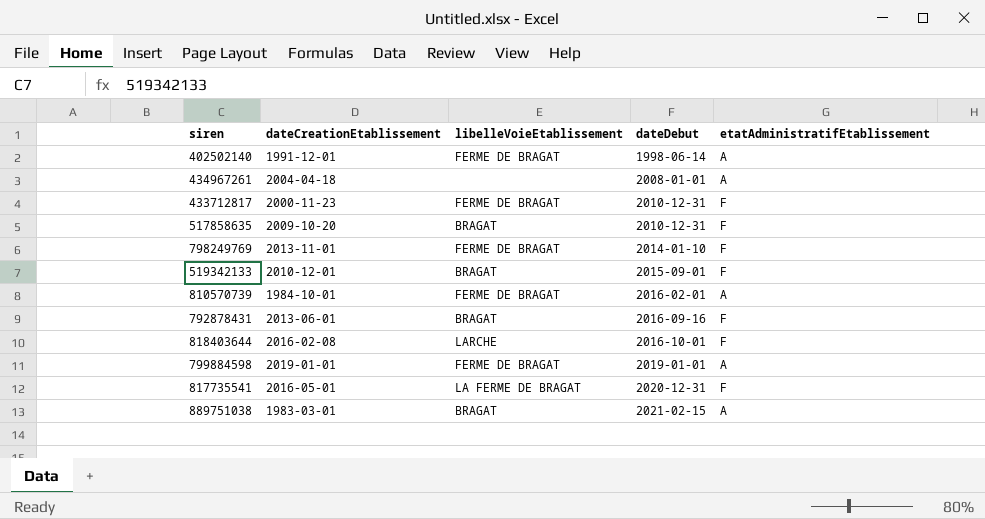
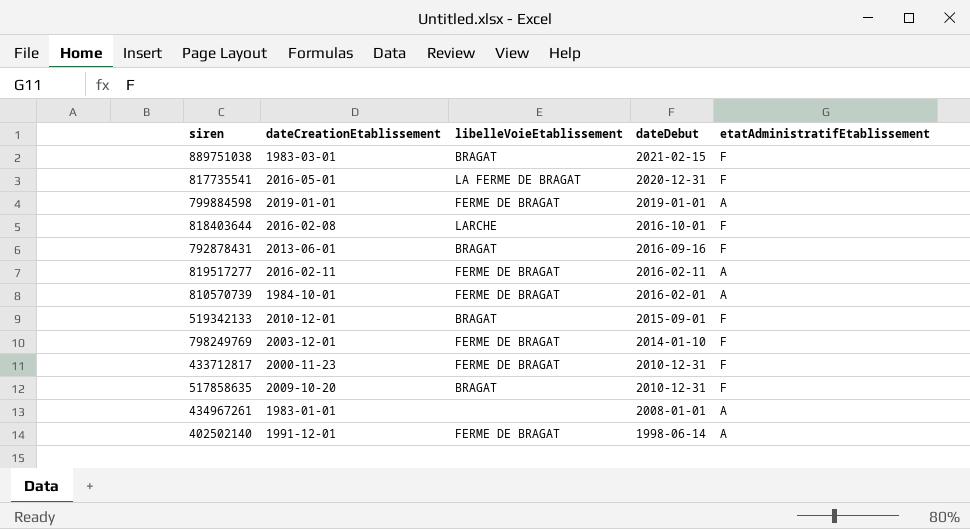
row order: dateDebut ascending -> dateDebut descending
889751038 | etatAdministratifEtablissement: A -> F
row 819517277: none -> 2016-02-11 | FERME DE BRAGAT | 2016-02-11 | A
798249769 | dateCreationEtablissement: 2013-11-01 -> 2003-12-01
434967261 | dateCreationEtablissement: 2004-04-18 -> 1983-01-01

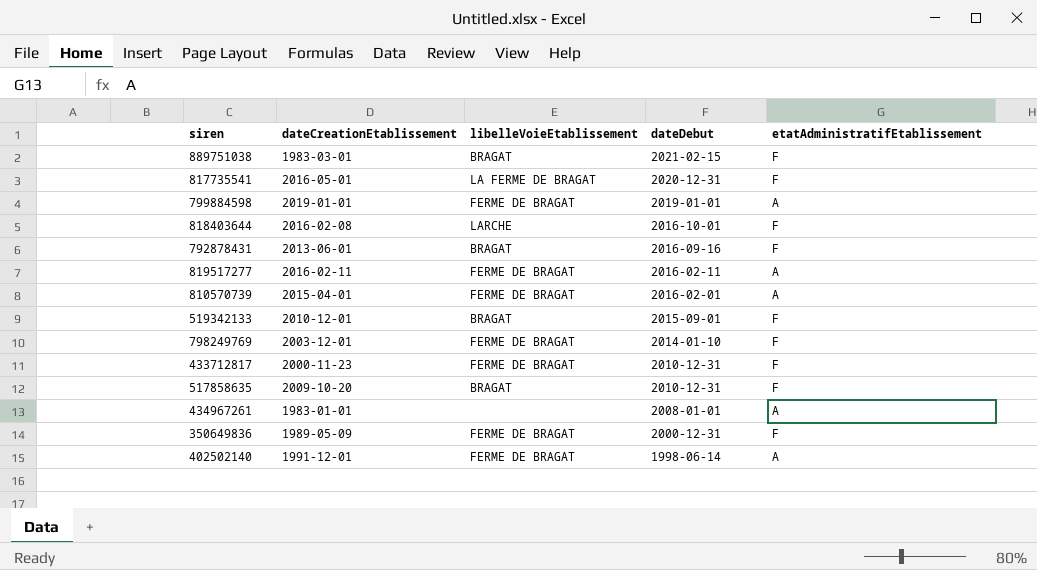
810570739 | dateCreationEtablissement: 1984-10-01 -> 2015-04-01
row 350649836: none -> 1989-05-09 | FERME DE BRAGAT | 2000-12-31 | F

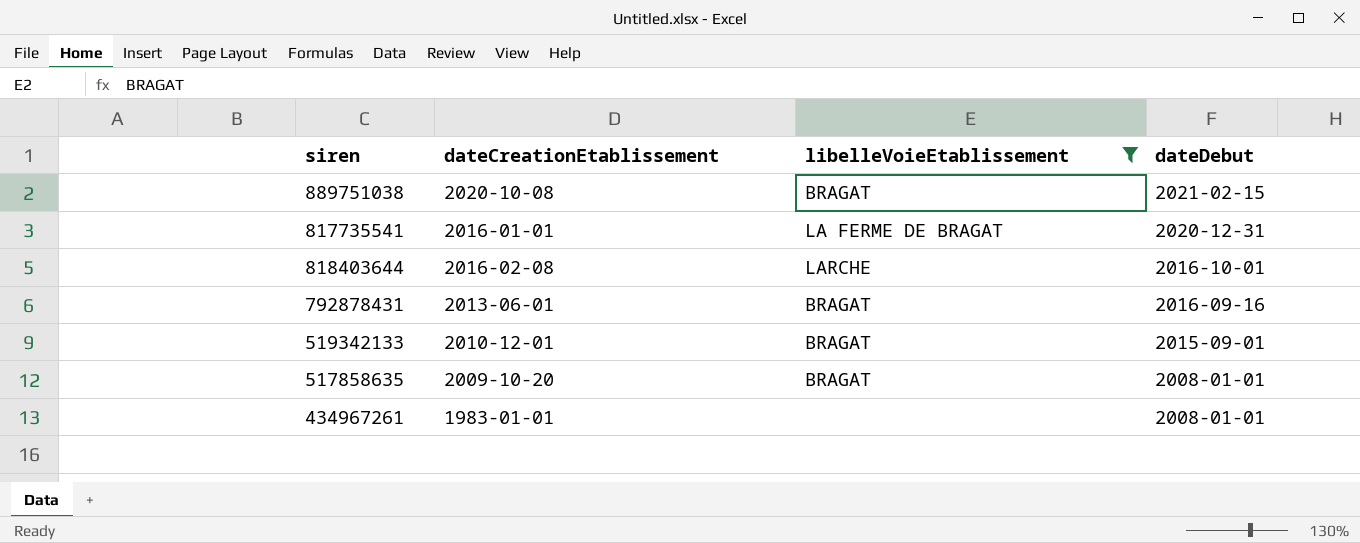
filter: none -> libelleVoieEtablissement != FERME DE BRAGAT
column etatAdministratifEtablissement | position: 5 -> none
889751038 | dateCreationEtablissement: 1983-03-01 -> 2020-10-08
817735541 | dateCreationEtablissement: 2016-05-01 -> 2016-01-01
517858635 | dateDebut: 2010-12-31 -> 2008-01-01

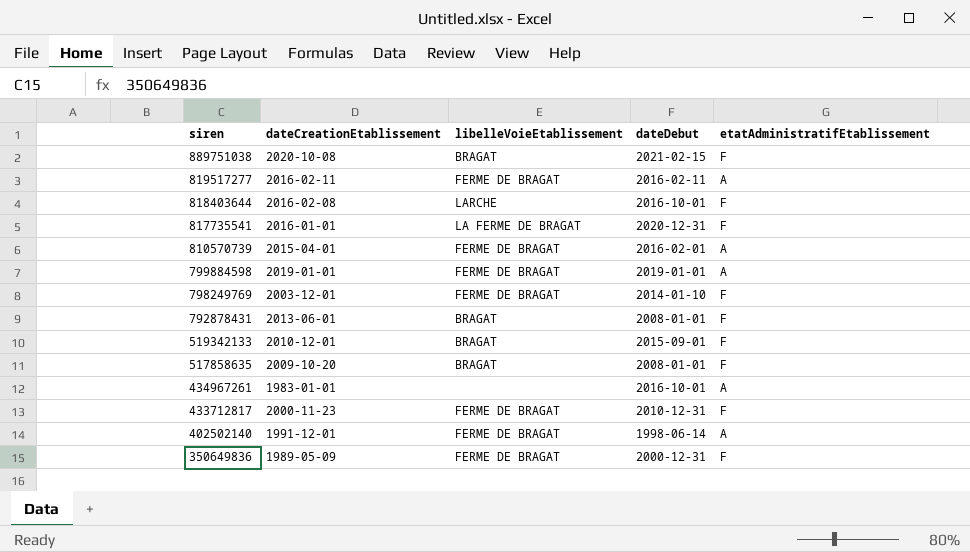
filter: libelleVoieEtablissement != FERME DE BRAGAT -> none
row order: dateDebut descending -> siren descending
column etatAdministratifEtablissement | position: none -> 5
792878431 | dateDebut: 2016-09-16 -> 2008-01-01
434967261 | dateDebut: 2008-01-01 -> 2016-10-01

